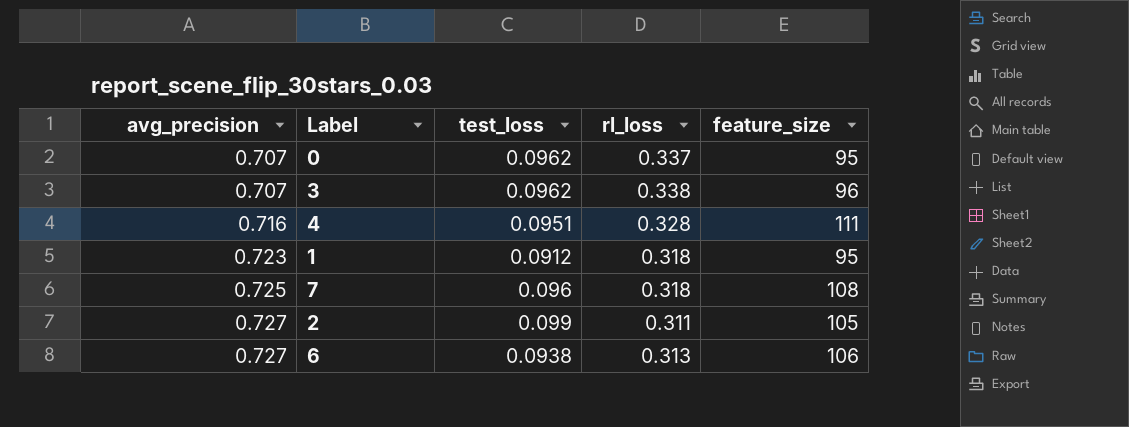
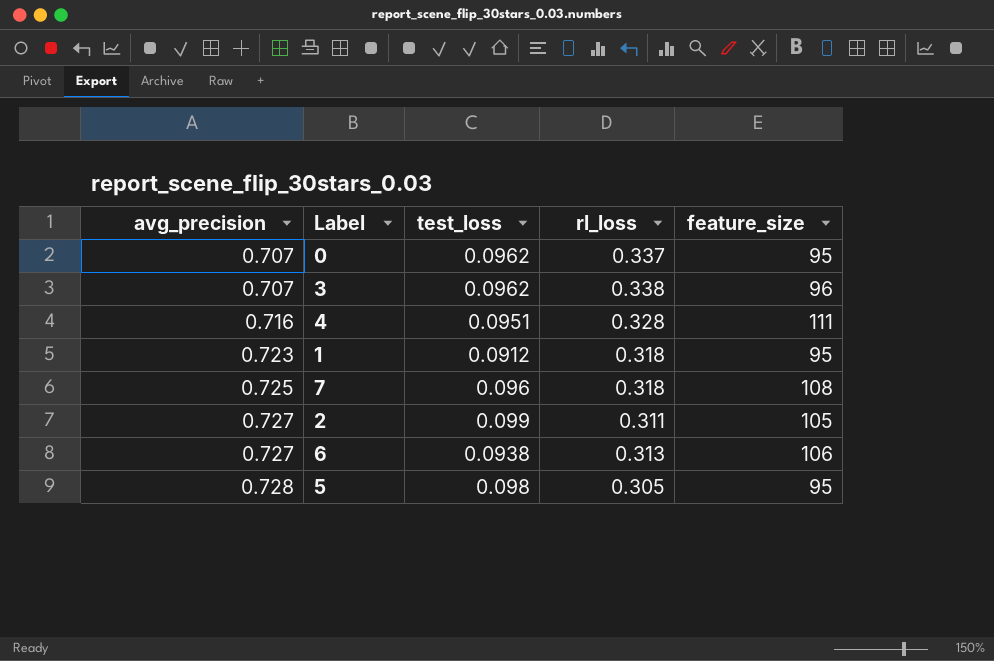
row 5: none -> 0.728 | 0.098 | 0.305 | 95

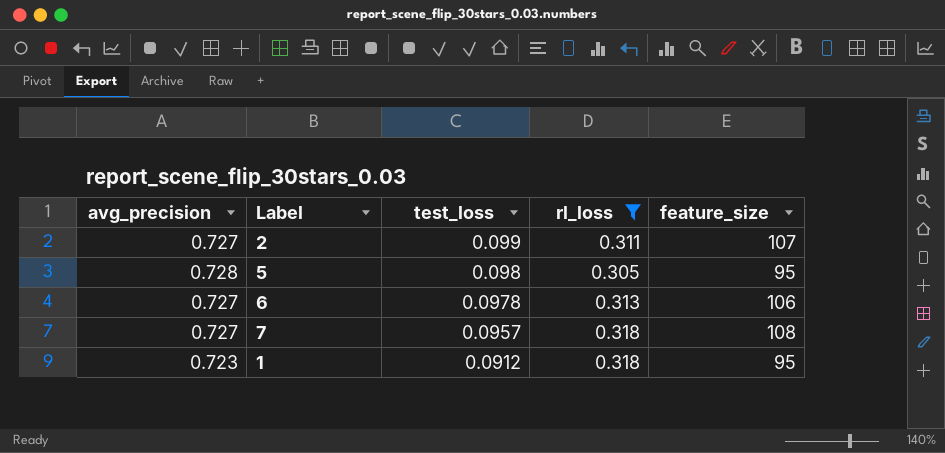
filter: none -> rl_loss <= 0.318
row order: avg_precision ascending -> test_loss descending
2 | feature_size: 105 -> 107
6 | test_loss: 0.0938 -> 0.0978
7 | avg_precision: 0.725 -> 0.727
7 | test_loss: 0.096 -> 0.0957

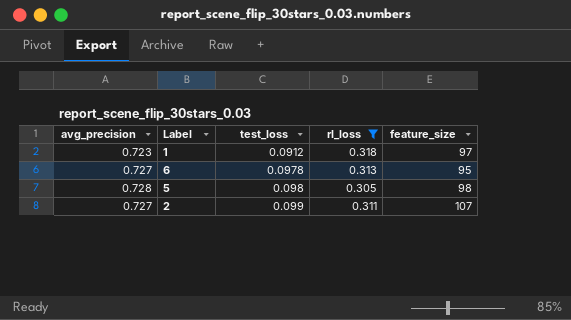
row order: test_loss descending -> test_loss ascending
row 7: 0.727 | 0.0957 | 0.318 | 108 -> none
1 | feature_size: 95 -> 97
6 | feature_size: 106 -> 95
5 | feature_size: 95 -> 98

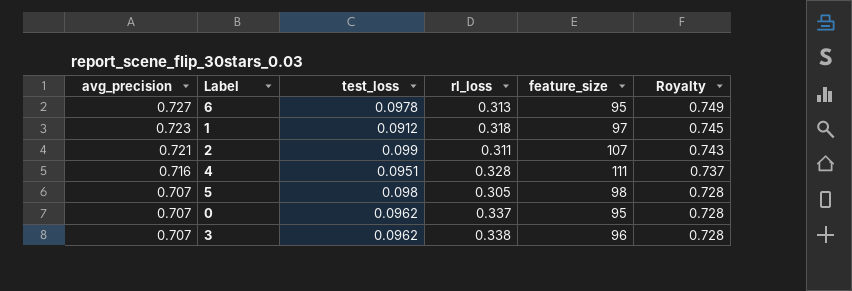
filter: rl_loss <= 0.318 -> none
row order: test_loss ascending -> avg_precision descending
column Royalty | formula: none -> [avg_precision] * 1.03
2 | avg_precision: 0.727 -> 0.721
5 | avg_precision: 0.728 -> 0.707

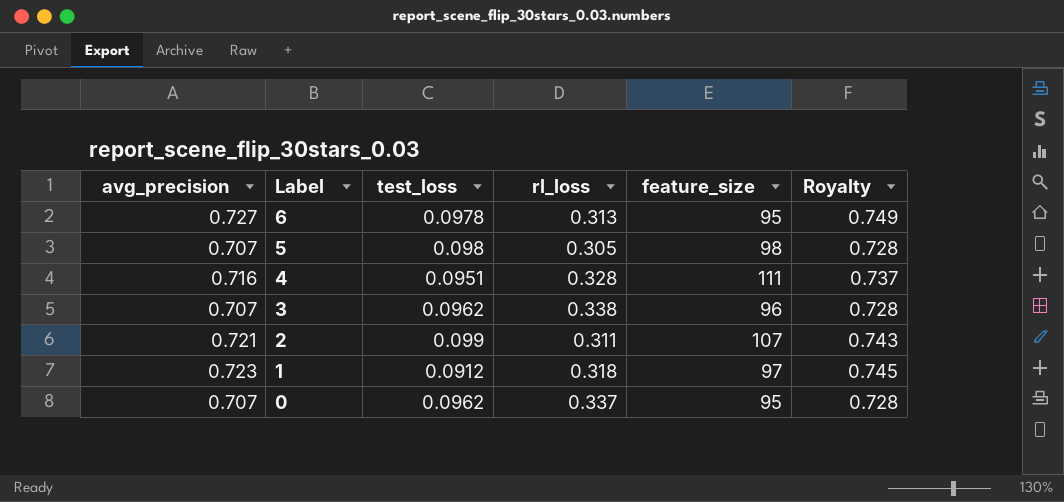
row order: avg_precision descending -> Label descending

